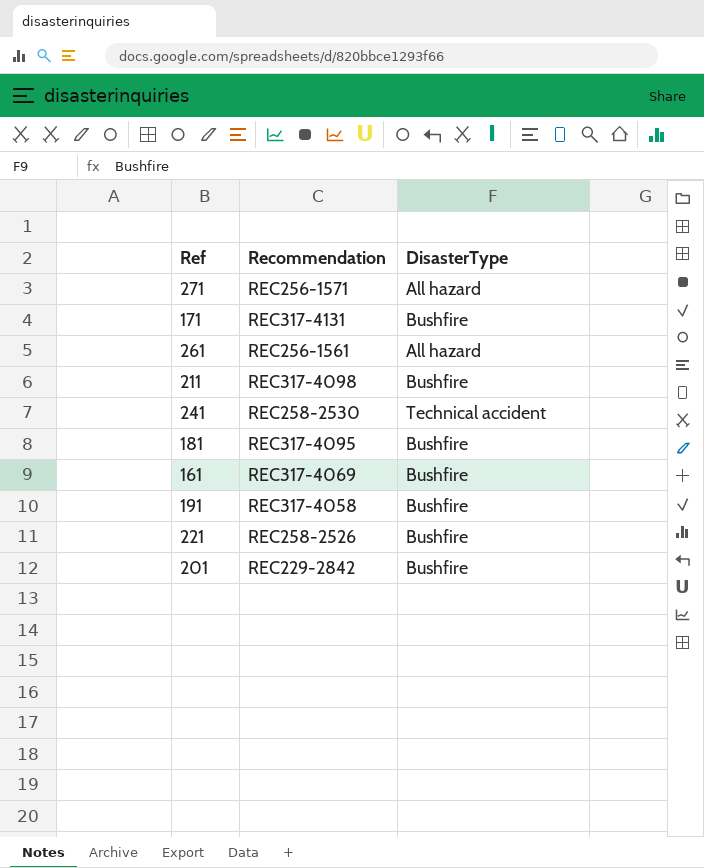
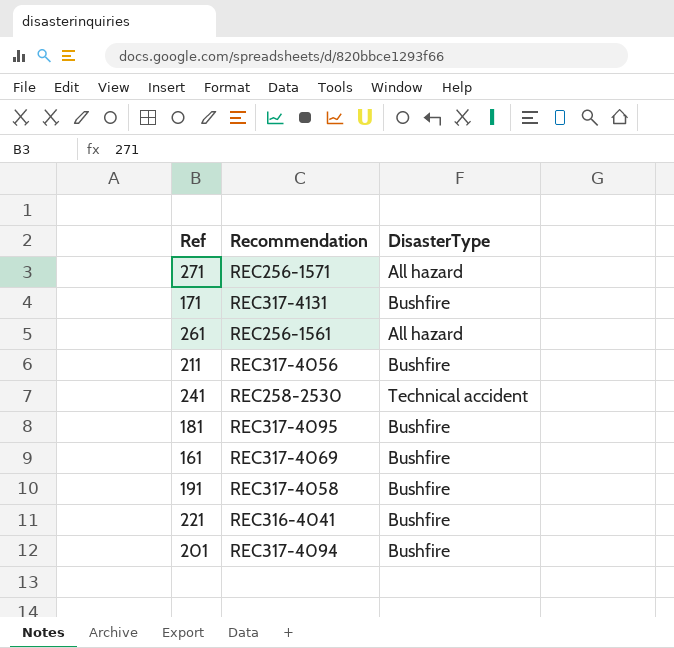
211 | Recommendation: REC317-4098 -> REC317-4056
221 | Recommendation: REC258-2526 -> REC316-4041
201 | Recommendation: REC229-2842 -> REC317-4094

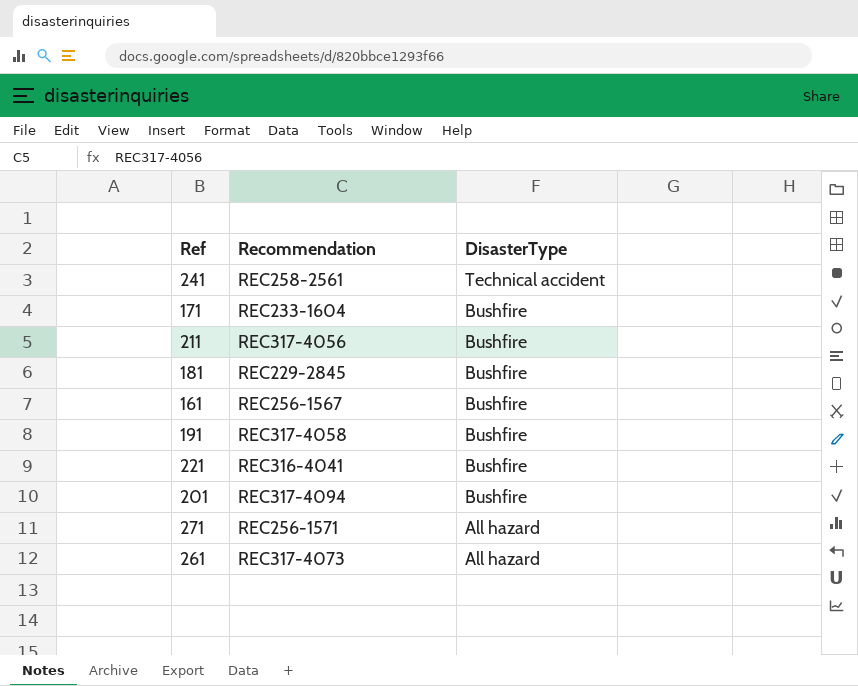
row order: none -> DisasterType descending
241 | Recommendation: REC258-2530 -> REC258-2561
171 | Recommendation: REC317-4131 -> REC233-1604
181 | Recommendation: REC317-4095 -> REC229-2845
161 | Recommendation: REC317-4069 -> REC256-1567
261 | Recommendation: REC256-1561 -> REC317-4073

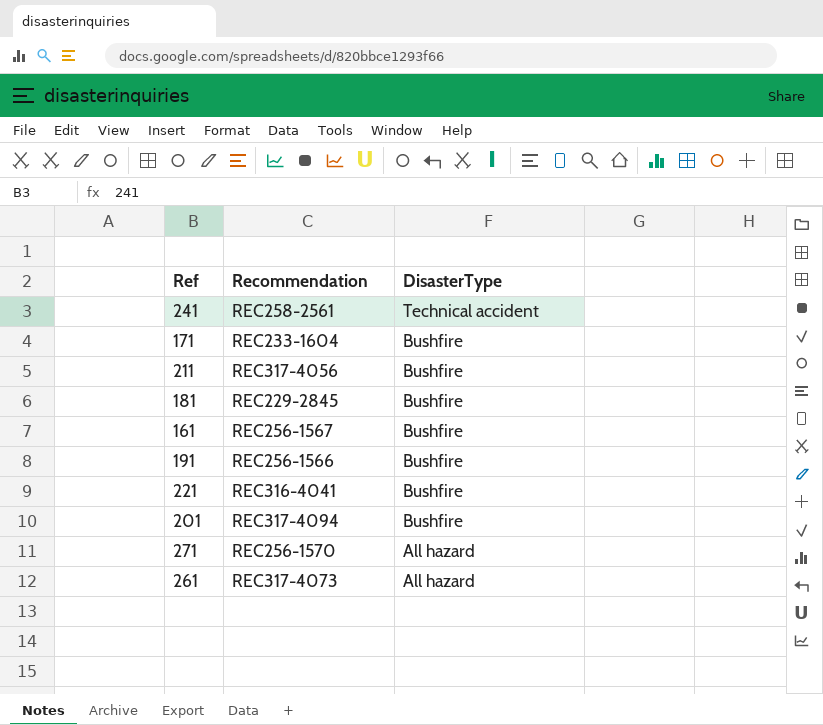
191 | Recommendation: REC317-4058 -> REC256-1566
271 | Recommendation: REC256-1571 -> REC256-1570

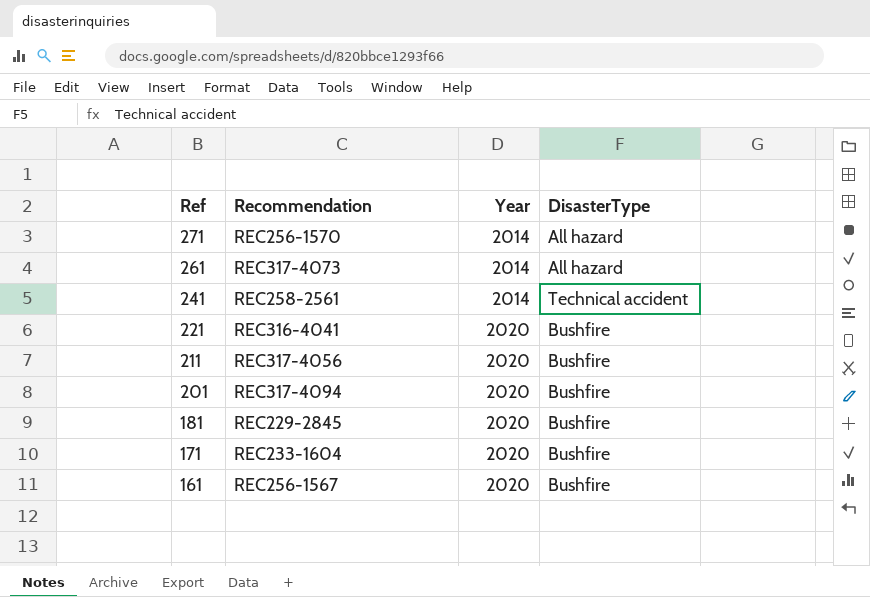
row order: DisasterType descending -> Ref descending
column Year | position: none -> 3
row 191: REC256-1566 | Bushfire -> none

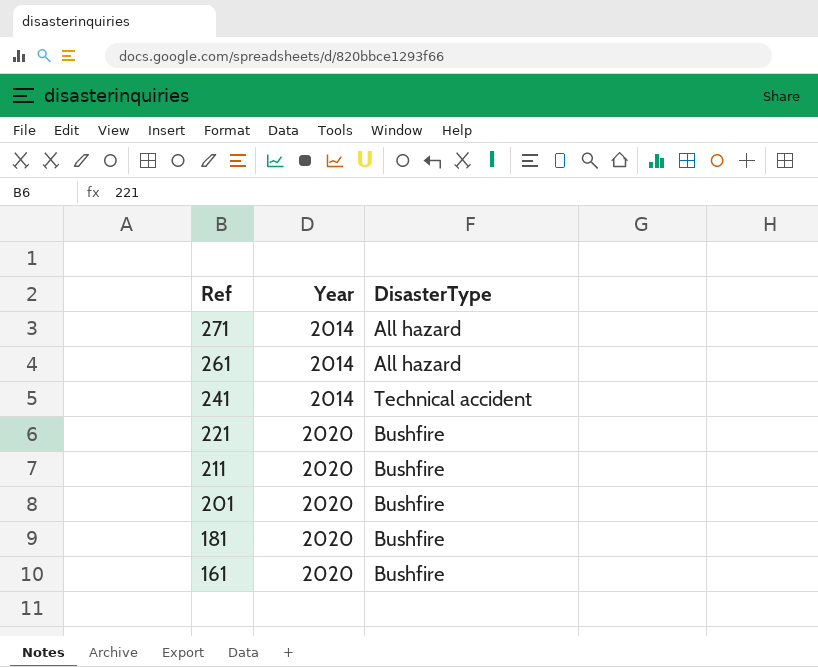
column Recommendation | position: 2 -> none
row 171: REC233-1604 | 2020 | Bushfire -> none

